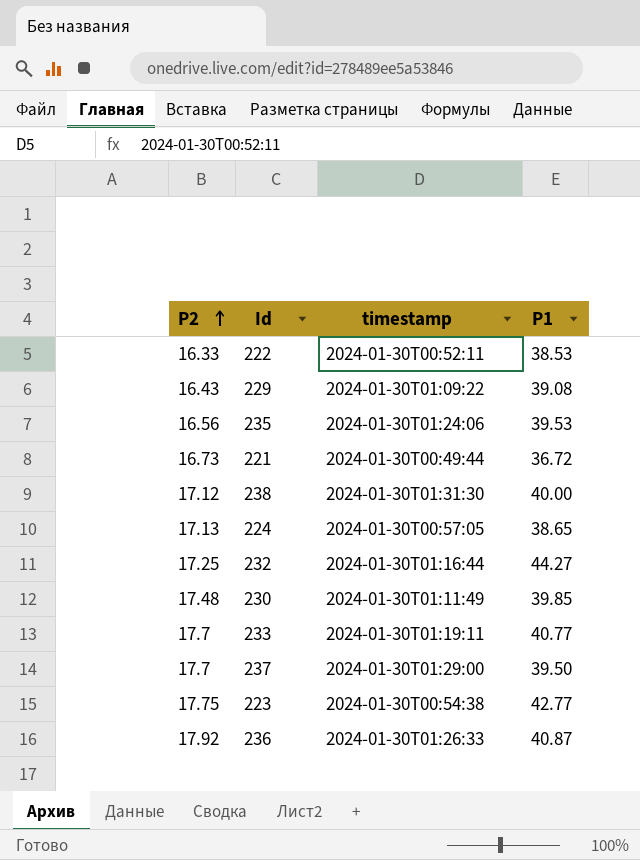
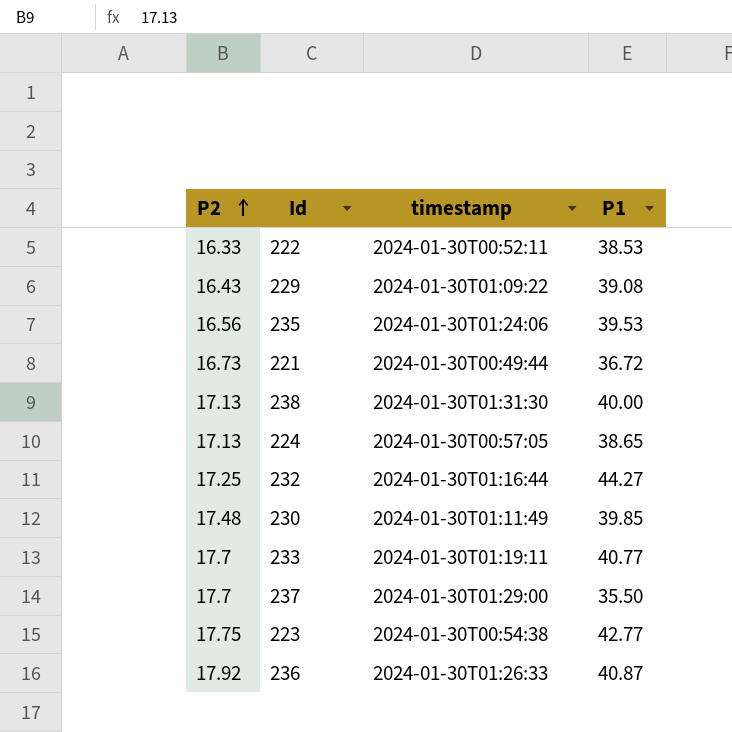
238 | P2: 17.12 -> 17.13
237 | P1: 39.50 -> 35.50

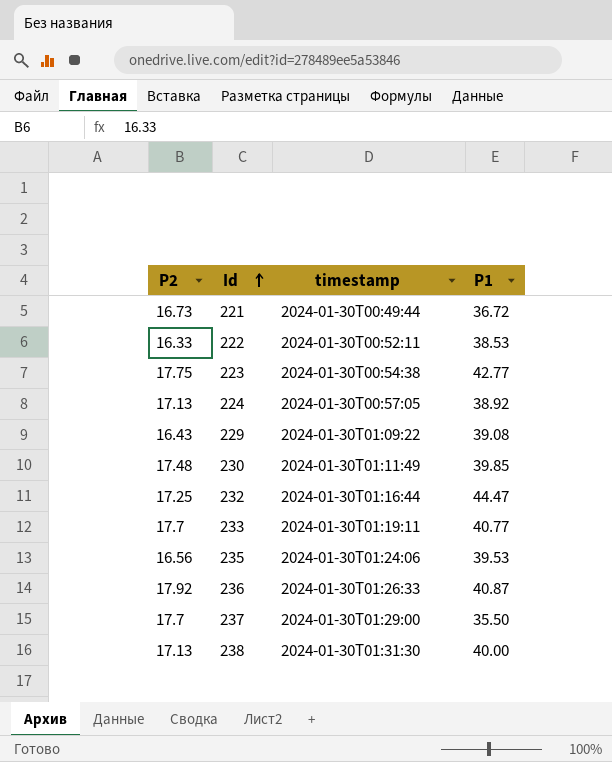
row order: P2 ascending -> Id ascending
224 | P1: 38.65 -> 38.92
232 | P1: 44.27 -> 44.47

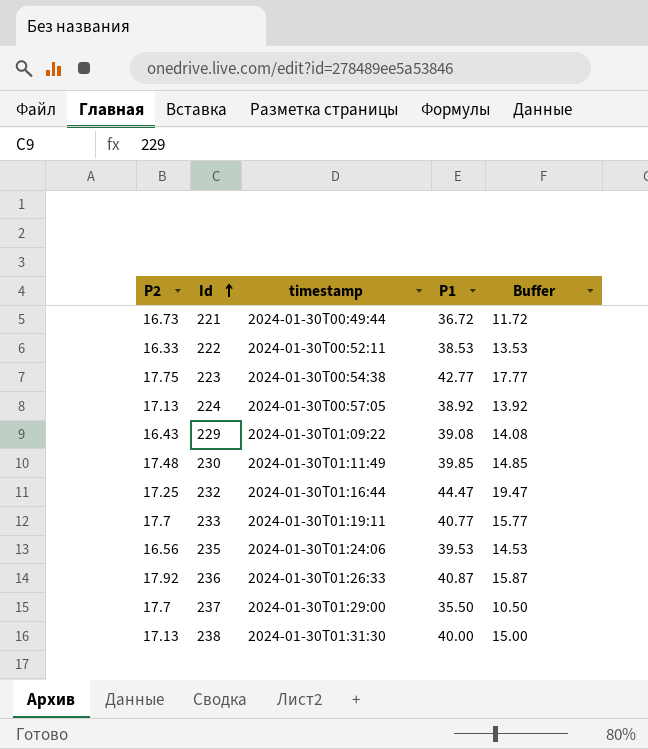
column Buffer | formula: none -> [P1] - 25

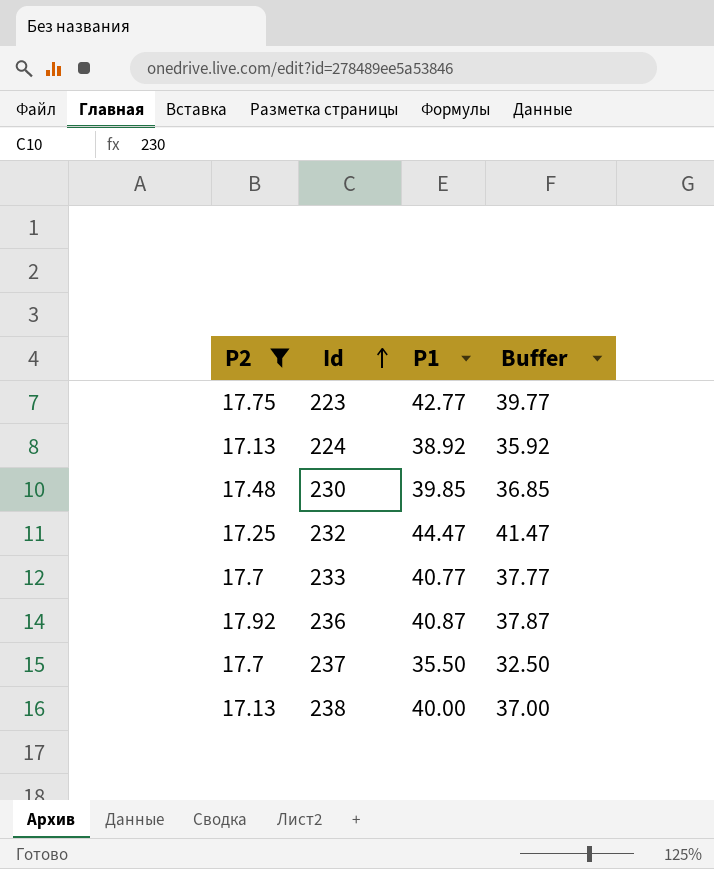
filter: none -> P2 >= 17.13
column timestamp | position: 3 -> none
column Buffer | formula: [P1] - 25 -> [P1] - 3

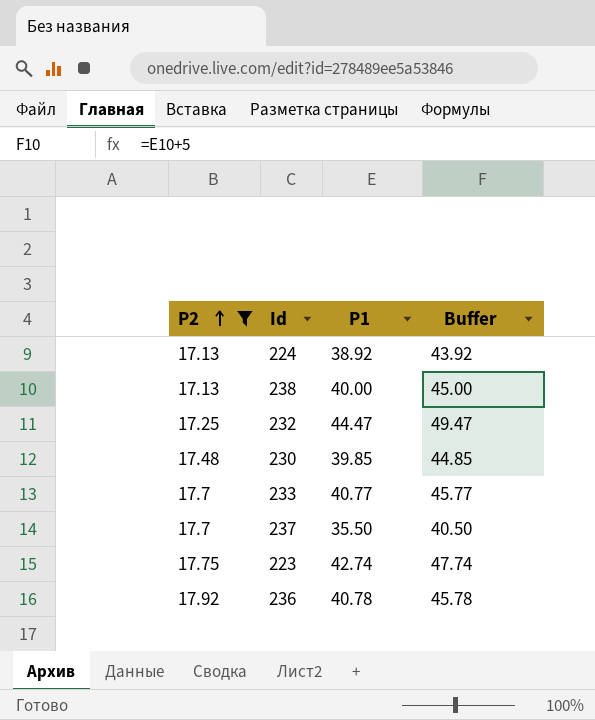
row order: Id ascending -> P2 ascending
column Buffer | formula: [P1] - 3 -> [P1] + 5
223 | P1: 42.77 -> 42.74
236 | P1: 40.87 -> 40.78

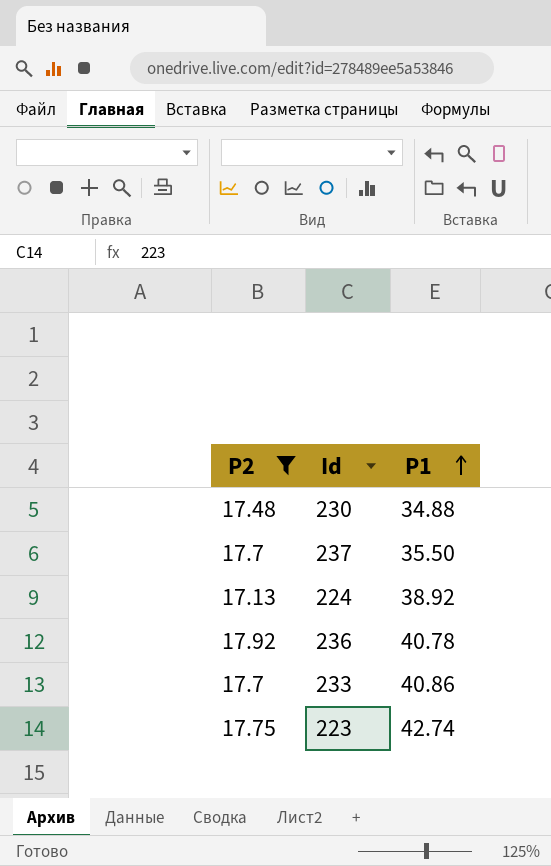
row order: P2 ascending -> P1 ascending
column Buffer | formula: [P1] + 5 -> none
row 238: 17.13 | 40.00 | 45.00 -> none
row 232: 17.25 | 44.47 | 49.47 -> none
230 | P1: 39.85 -> 34.88
233 | P1: 40.77 -> 40.86

